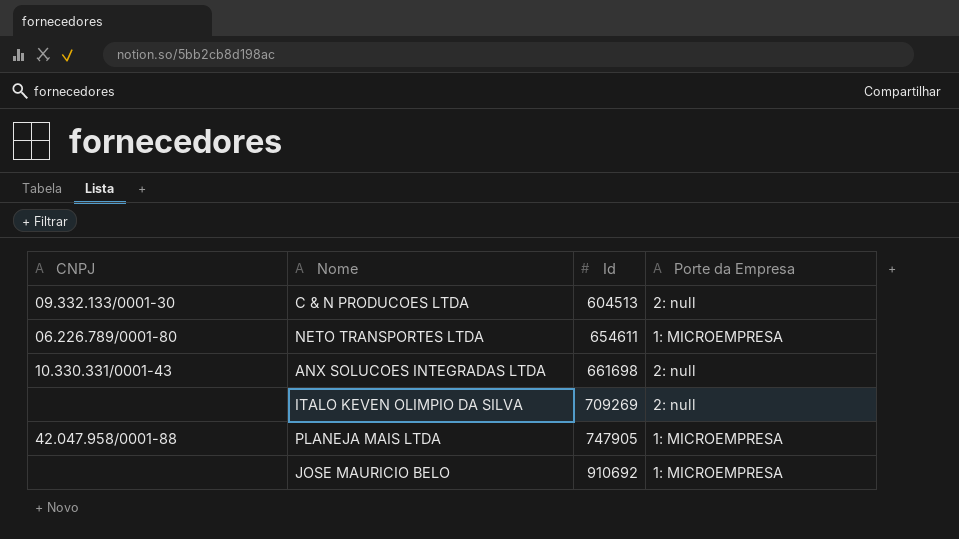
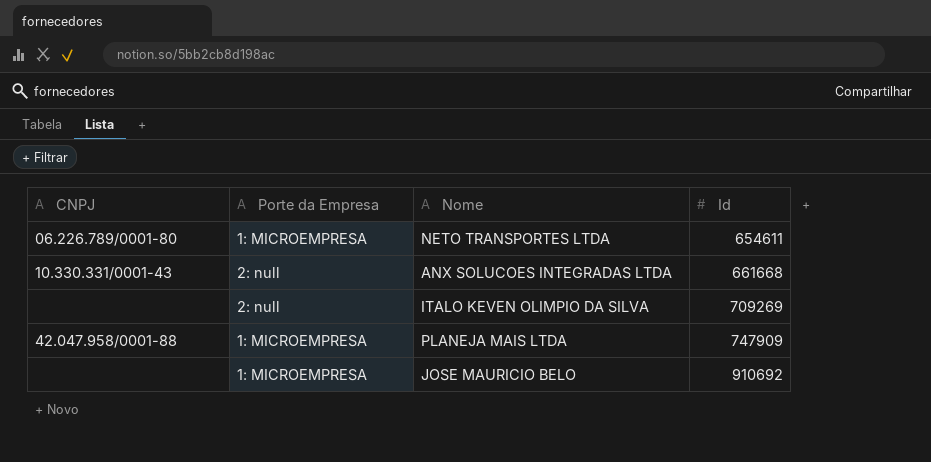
column Porte da Empresa | position: 4 -> 2
row C & N PRODUCOES LTDA: 09.332.133/0001-30 | 604513 | 2: null -> none
ANX SOLUCOES INTEGRADAS LTDA | Id: 661698 -> 661668
PLANEJA MAIS LTDA | Id: 747905 -> 747909

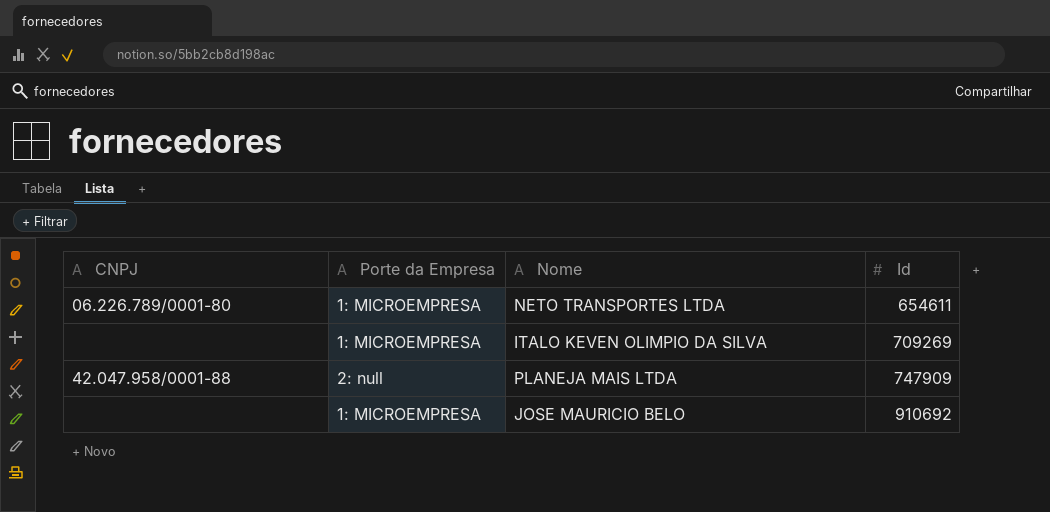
row ANX SOLUCOES INTEGRADAS LTDA: 10.330.331/0001-43 | 2: null | 661668 -> none
ITALO KEVEN OLIMPIO DA SILVA | Porte da Empresa: 2: null -> 1: MICROEMPRESA
PLANEJA MAIS LTDA | Porte da Empresa: 1: MICROEMPRESA -> 2: null

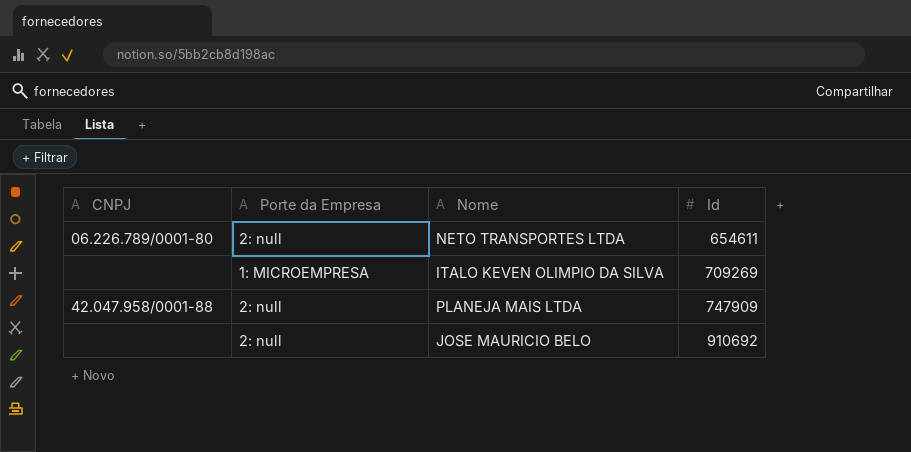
NETO TRANSPORTES LTDA | Porte da Empresa: 1: MICROEMPRESA -> 2: null
JOSE MAURICIO BELO | Porte da Empresa: 1: MICROEMPRESA -> 2: null

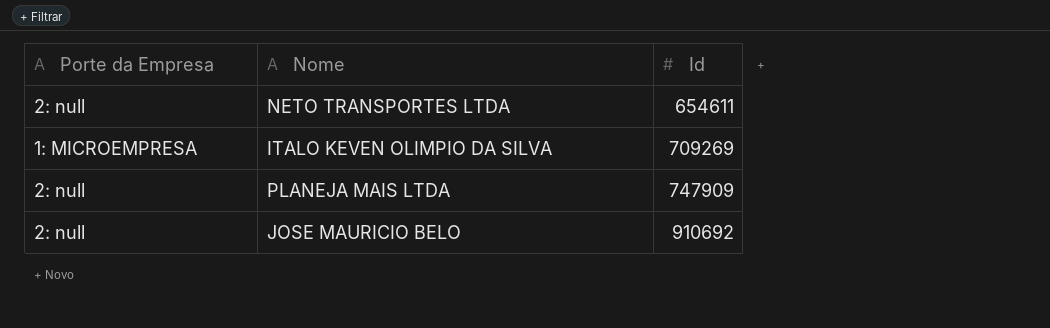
column CNPJ | position: 1 -> none

